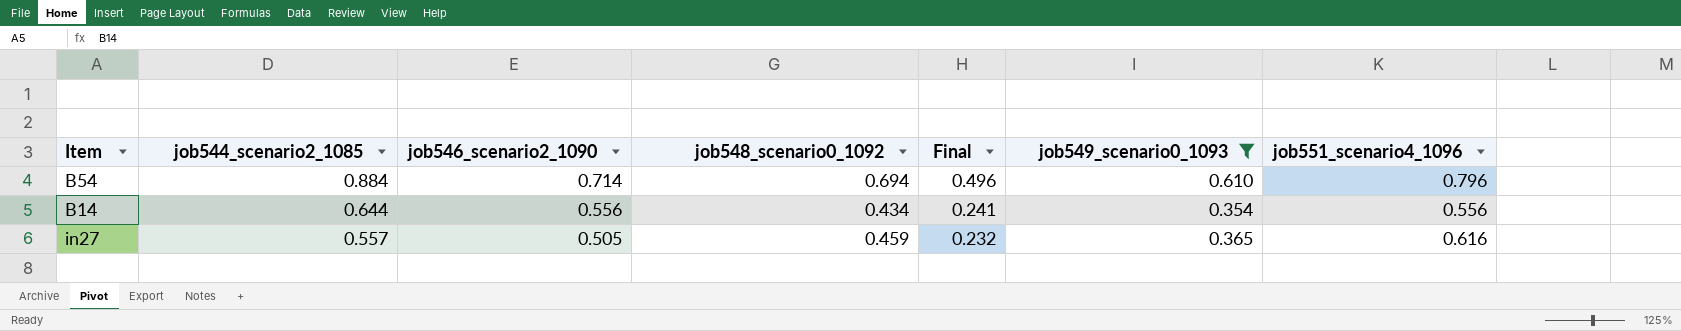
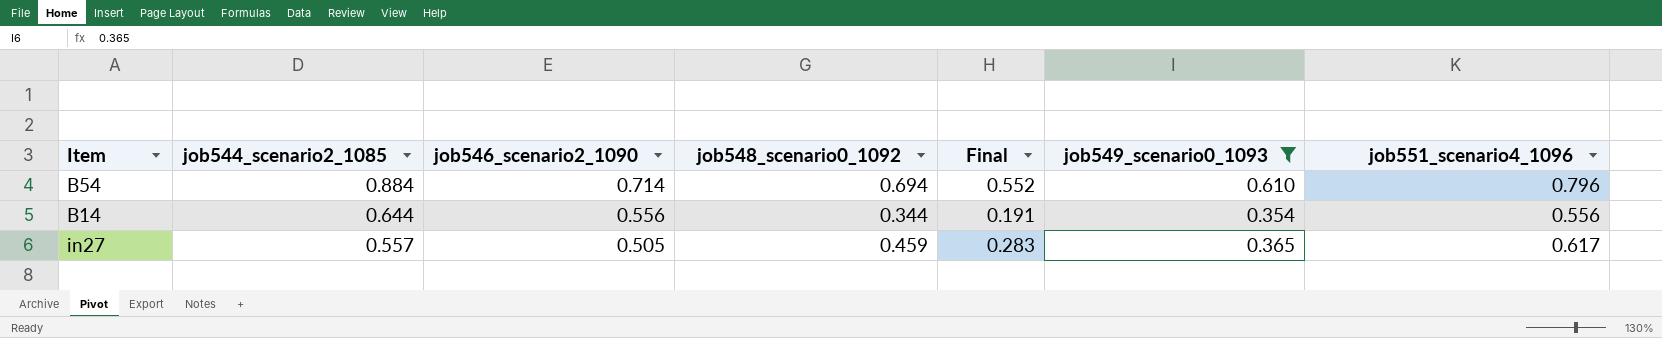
column Final | formula: [job546_scenario2_1090] * [job548_scenario0_1092] -> [job548_scenario0_1092] * [job551_scenario4_1096]
B14 | job548_scenario0_1092: 0.434 -> 0.344
in27 | job551_scenario4_1096: 0.616 -> 0.617

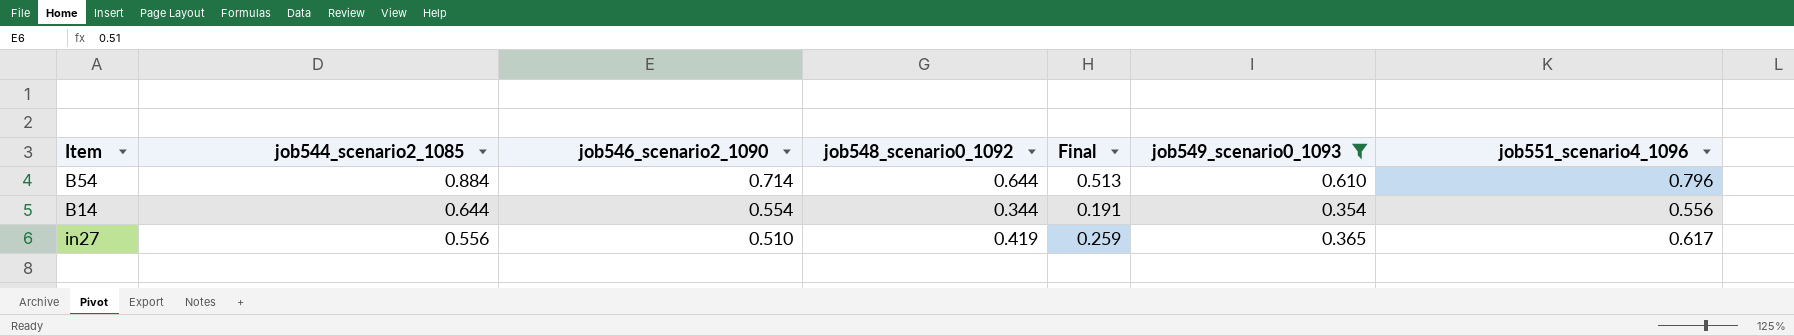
B54 | job548_scenario0_1092: 0.694 -> 0.644
B54 | Final: 0.552 -> 0.513
B14 | job546_scenario2_1090: 0.556 -> 0.554
in27 | job544_scenario2_1085: 0.557 -> 0.556
in27 | job546_scenario2_1090: 0.505 -> 0.510
in27 | job548_scenario0_1092: 0.459 -> 0.419
in27 | Final: 0.283 -> 0.259

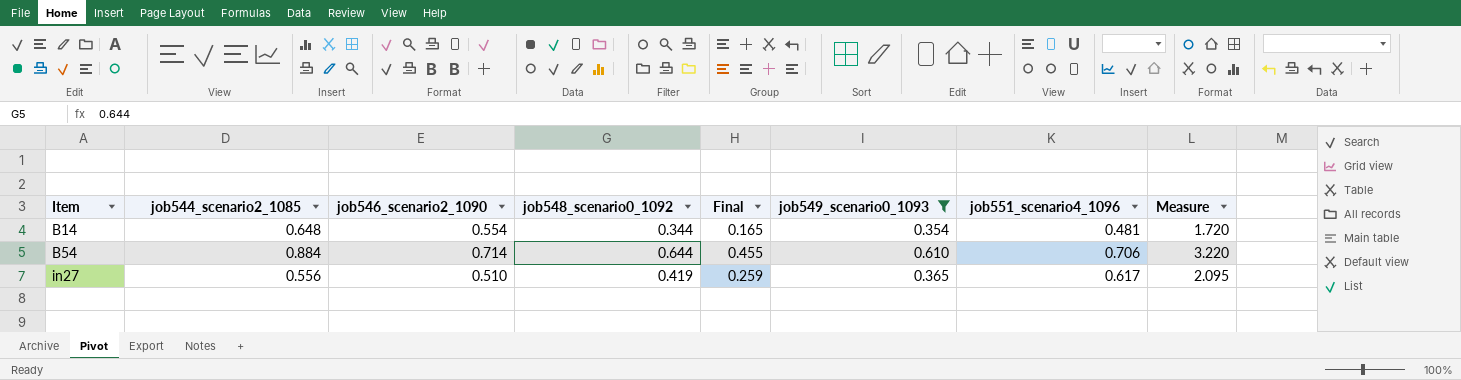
row order: job544_scenario2_1085 descending -> Item ascending
column Measure | formula: none -> [job548_scenario0_1092] * 5
B14 | job544_scenario2_1085: 0.644 -> 0.648
B14 | Final: 0.191 -> 0.165
B14 | job551_scenario4_1096: 0.556 -> 0.481
B54 | Final: 0.513 -> 0.455
B54 | job551_scenario4_1096: 0.796 -> 0.706

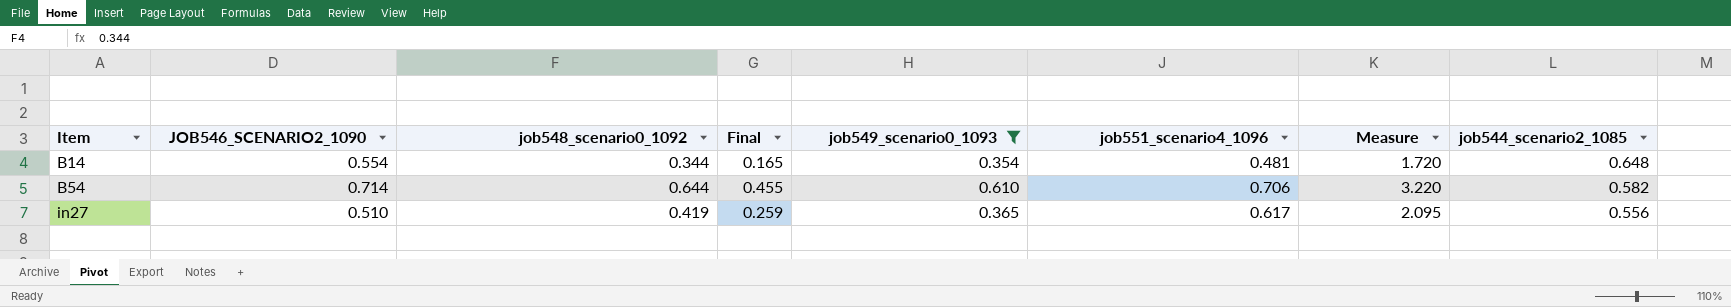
column name: job546_scenario2_1090 -> JOB546_SCENARIO2_1090
column job544_scenario2_1085 | position: 2 -> 8
B54 | job544_scenario2_1085: 0.884 -> 0.582

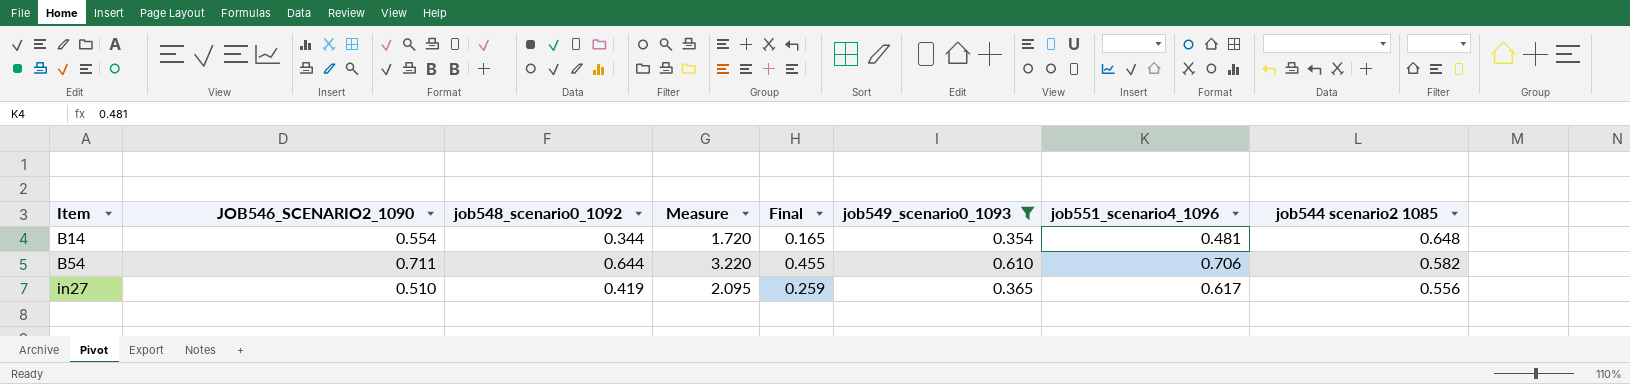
column Measure | position: 7 -> 4
column name: job544_scenario2_1085 -> job544 scenario2 1085
B54 | JOB546_SCENARIO2_1090: 0.714 -> 0.711

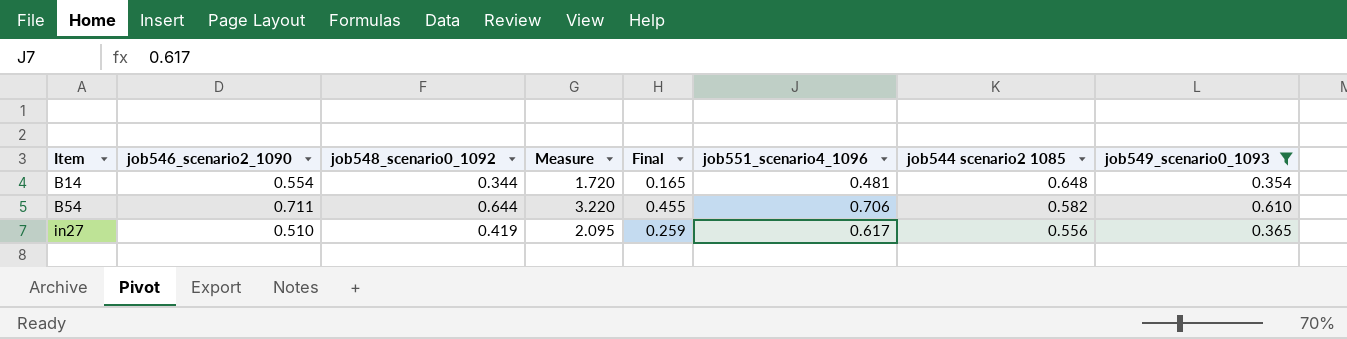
column name: JOB546_SCENARIO2_1090 -> job546_scenario2_1090
column job549_scenario0_1093 | position: 6 -> 8

